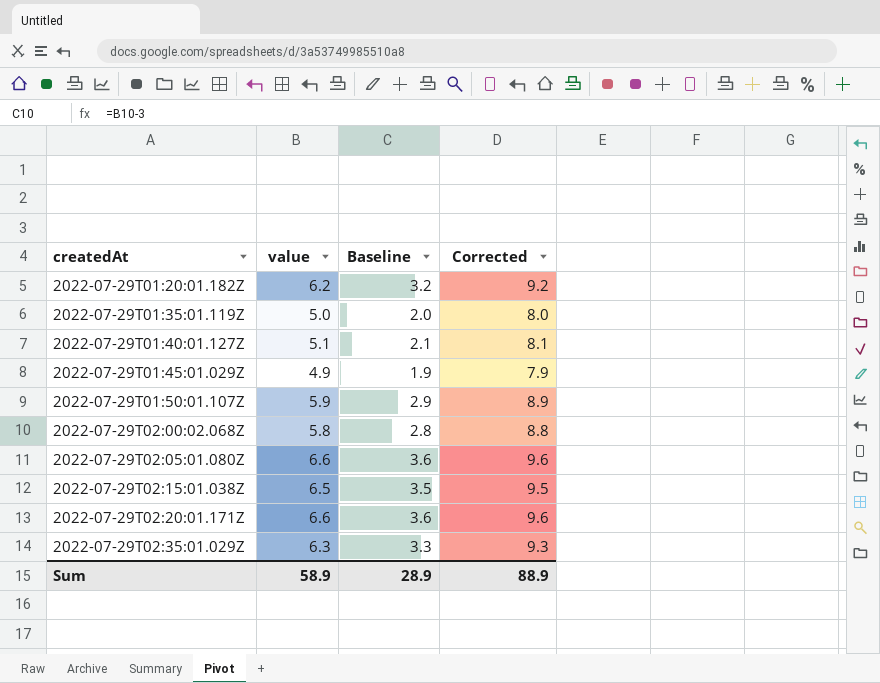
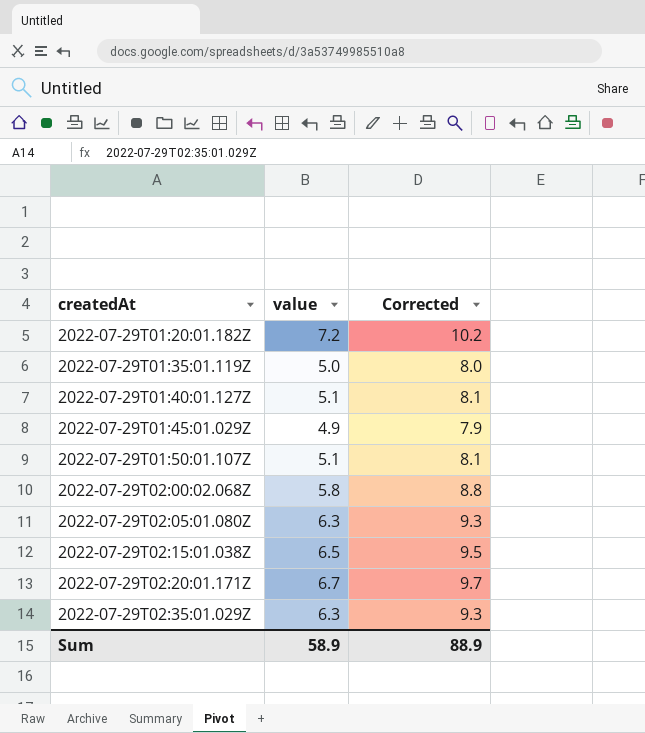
column Baseline | formula: [value] - 3 -> none
2022-07-29T01:20:01.182Z | value: 6.2 -> 7.2
2022-07-29T01:20:01.182Z | Corrected: 9.2 -> 10.2
2022-07-29T01:50:01.107Z | value: 5.9 -> 5.1
2022-07-29T01:50:01.107Z | Corrected: 8.9 -> 8.1
2022-07-29T02:05:01.080Z | value: 6.6 -> 6.3
2022-07-29T02:05:01.080Z | Corrected: 9.6 -> 9.3
2022-07-29T02:20:01.171Z | value: 6.6 -> 6.7
2022-07-29T02:20:01.171Z | Corrected: 9.6 -> 9.7

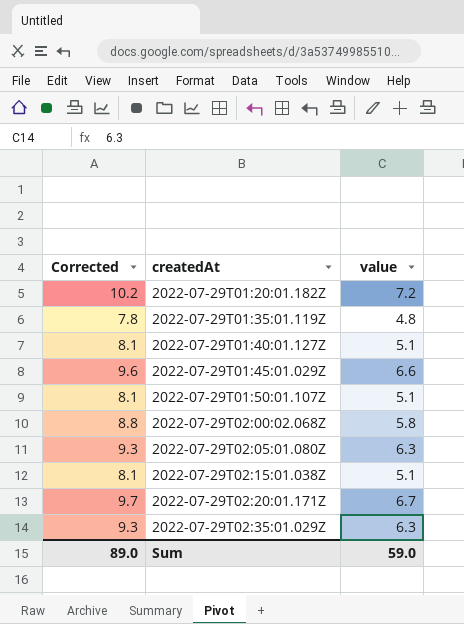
column Corrected | position: 3 -> 1
2022-07-29T01:35:01.119Z | Corrected: 8.0 -> 7.8
2022-07-29T01:35:01.119Z | value: 5.0 -> 4.8
2022-07-29T01:45:01.029Z | Corrected: 7.9 -> 9.6
2022-07-29T01:45:01.029Z | value: 4.9 -> 6.6
2022-07-29T02:15:01.038Z | Corrected: 9.5 -> 8.1
2022-07-29T02:15:01.038Z | value: 6.5 -> 5.1
Sum | Corrected: 88.9 -> 89.0
Sum | value: 58.9 -> 59.0

